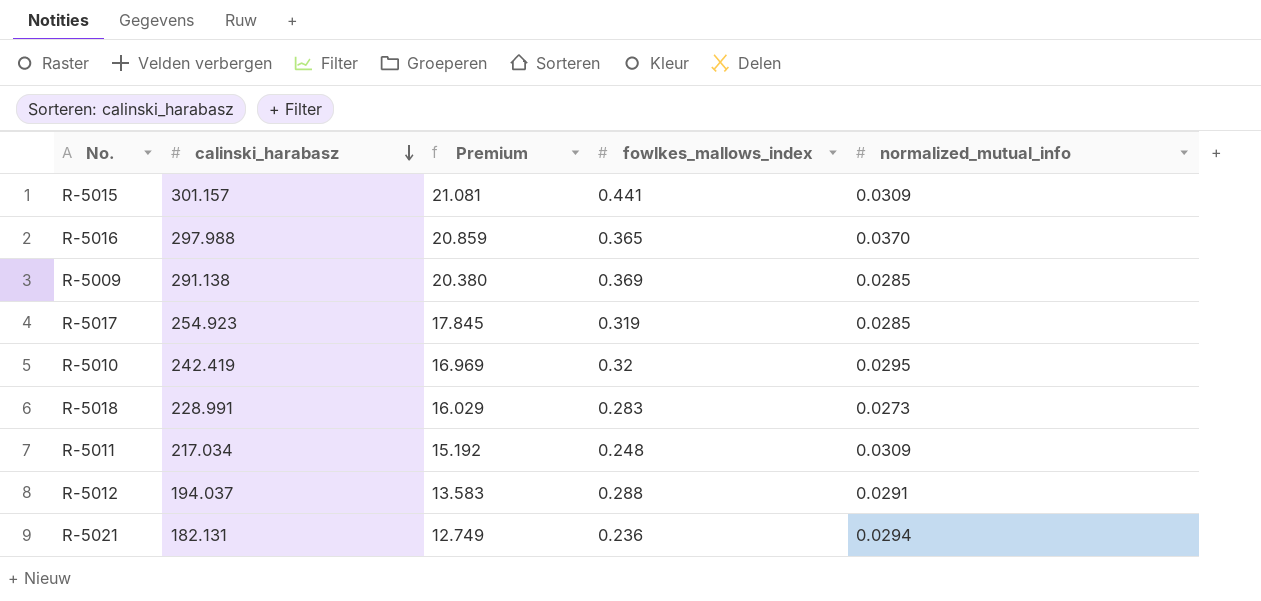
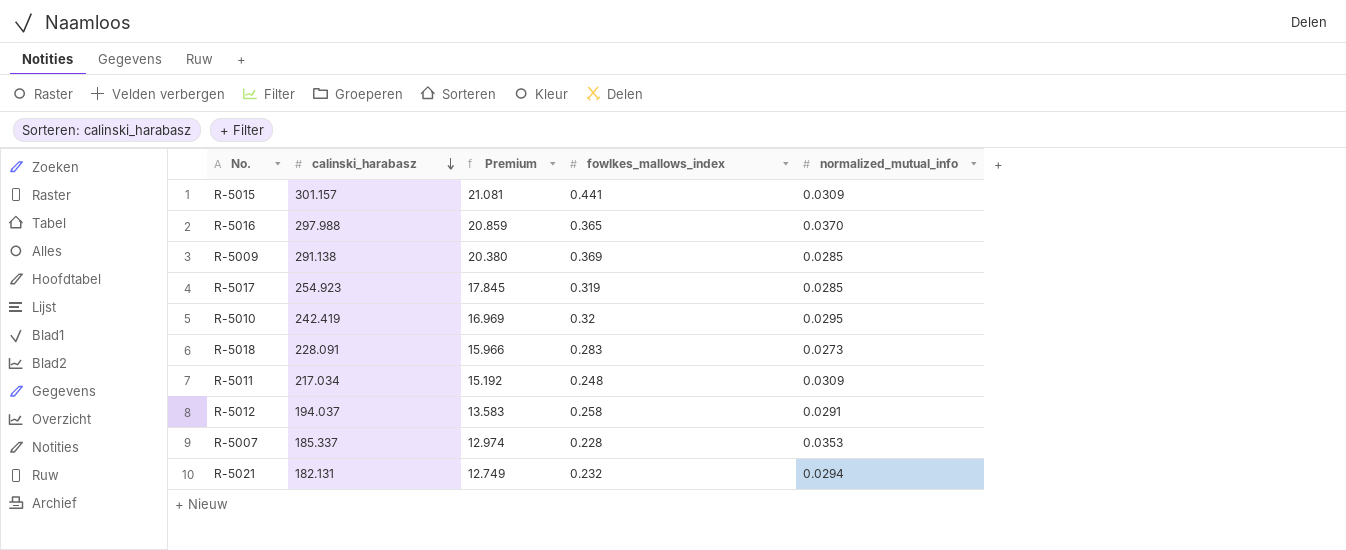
R-5018 | calinski_harabasz: 228.991 -> 228.091
R-5018 | Premium: 16.029 -> 15.966
R-5012 | fowlkes_mallows_index: 0.288 -> 0.258
row R-5007: none -> 185.337 | 12.974 | 0.228 | 0.0353
R-5021 | fowlkes_mallows_index: 0.236 -> 0.232

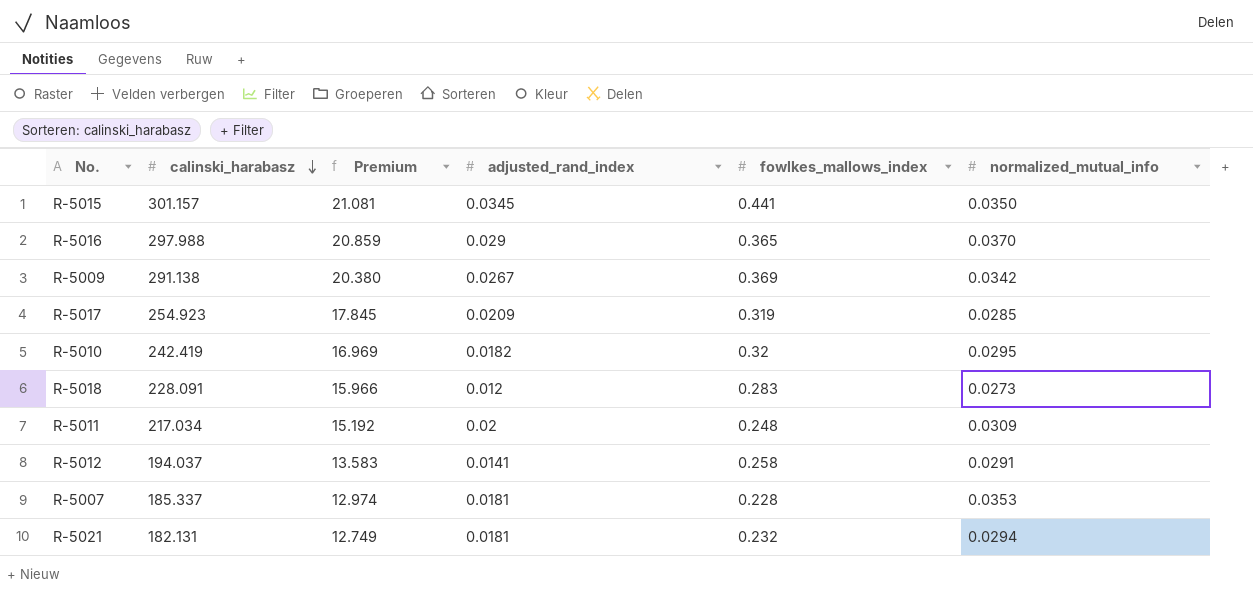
column adjusted_rand_index | position: none -> 4
R-5015 | normalized_mutual_info: 0.0309 -> 0.0350
R-5009 | normalized_mutual_info: 0.0285 -> 0.0342

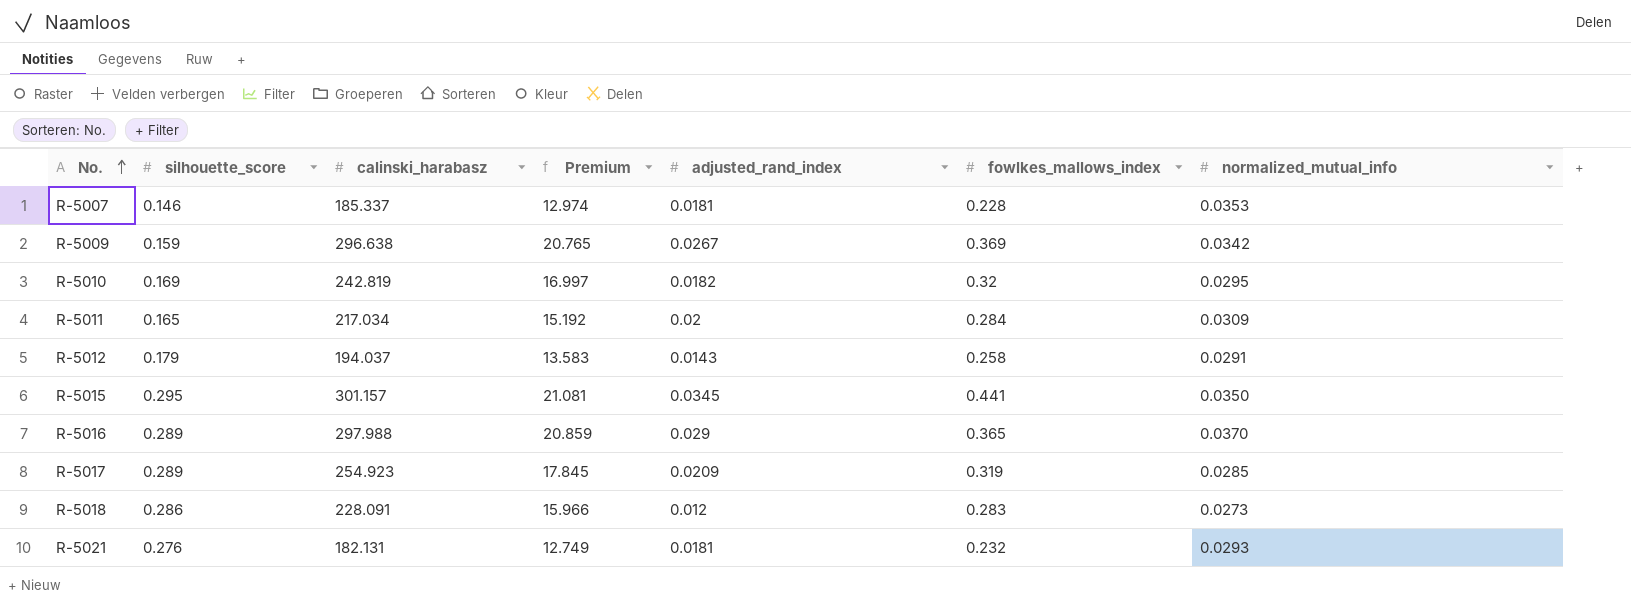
row order: calinski_harabasz descending -> No. ascending
column silhouette_score | position: none -> 2
R-5009 | calinski_harabasz: 291.138 -> 296.638
R-5009 | Premium: 20.380 -> 20.765
R-5010 | calinski_harabasz: 242.419 -> 242.819
R-5010 | Premium: 16.969 -> 16.997
R-5011 | fowlkes_mallows_index: 0.248 -> 0.284
R-5012 | adjusted_rand_index: 0.0141 -> 0.0143
R-5021 | normalized_mutual_info: 0.0294 -> 0.0293

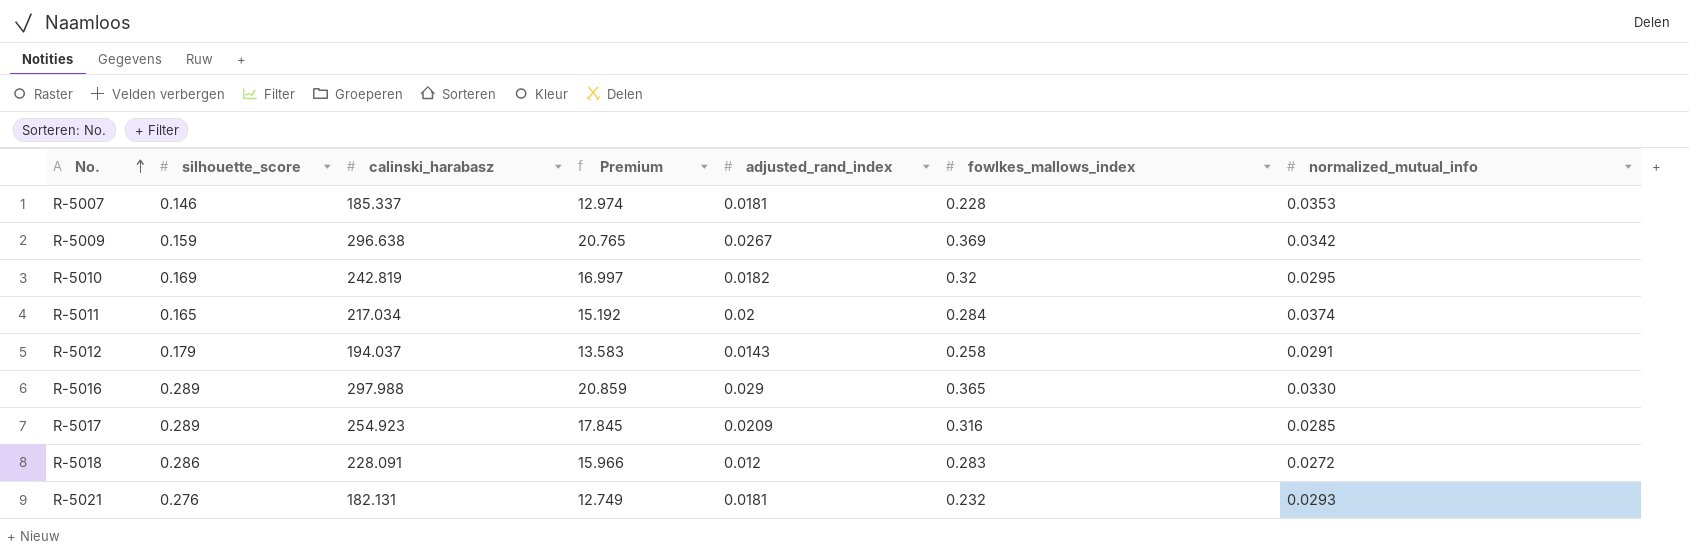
row R-5015: 0.295 | 301.157 | 21.081 | 0.0345 | 0.441 | 0.0350 -> none
R-5011 | normalized_mutual_info: 0.0309 -> 0.0374
R-5016 | normalized_mutual_info: 0.0370 -> 0.0330
R-5017 | fowlkes_mallows_index: 0.319 -> 0.316
R-5018 | normalized_mutual_info: 0.0273 -> 0.0272

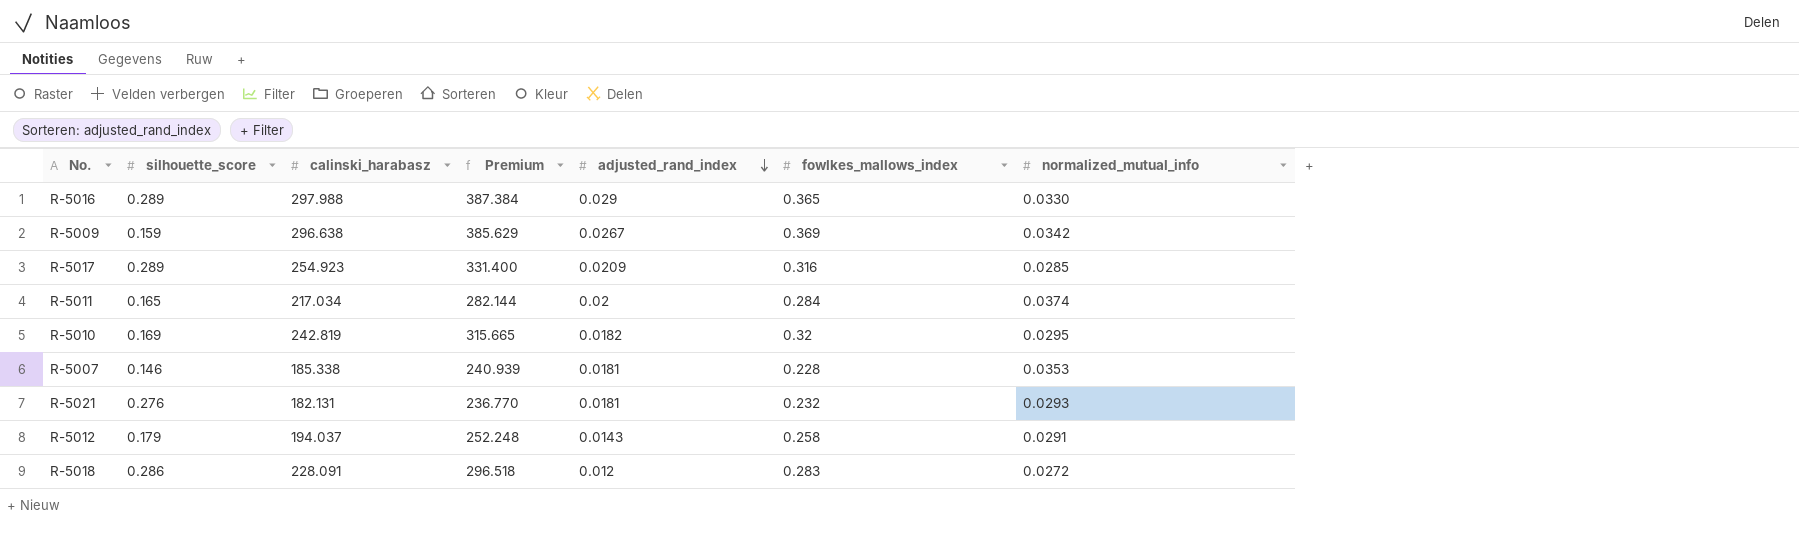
row order: No. ascending -> adjusted_rand_index descending
column Premium | formula: [calinski_harabasz] * 0.07 -> [calinski_harabasz] * 1.3
R-5007 | calinski_harabasz: 185.337 -> 185.338

